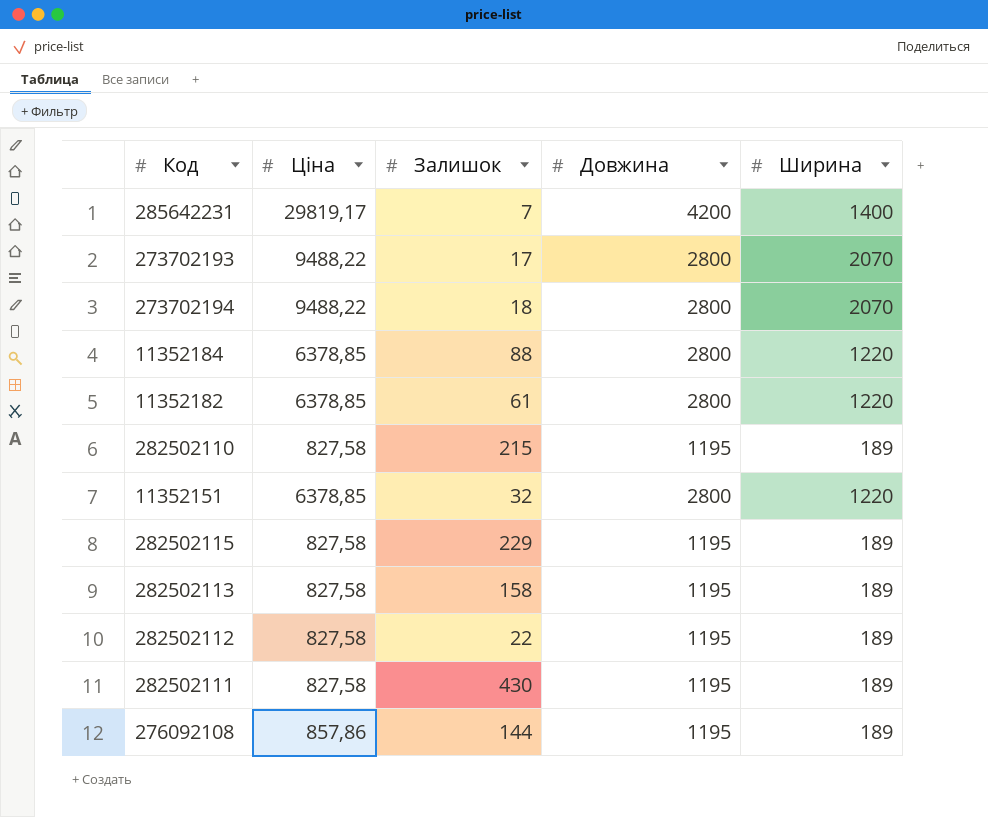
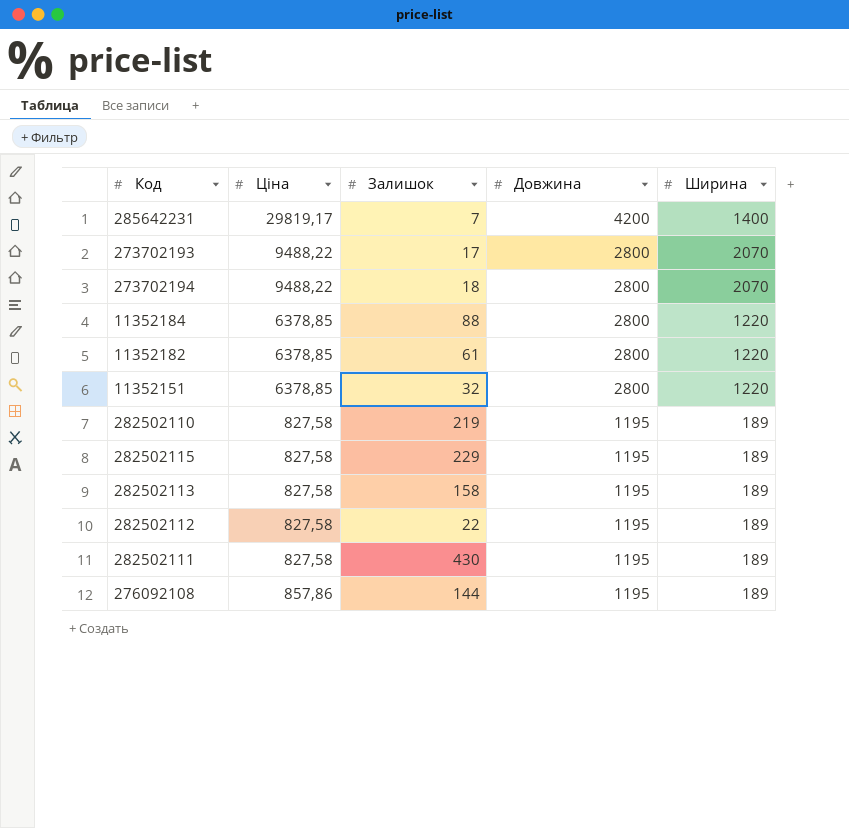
row order: none -> Довжина descending
282502110 | Залишок: 215 -> 219

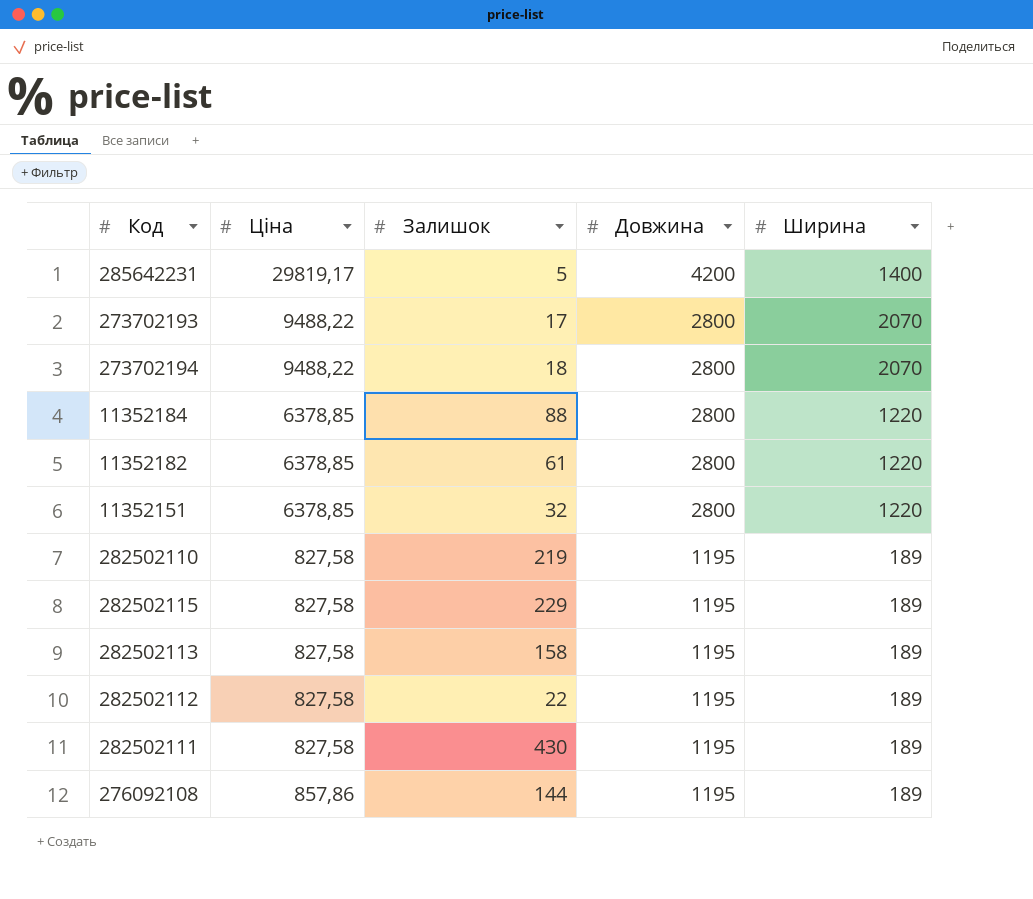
285642231 | Залишок: 7 -> 5

